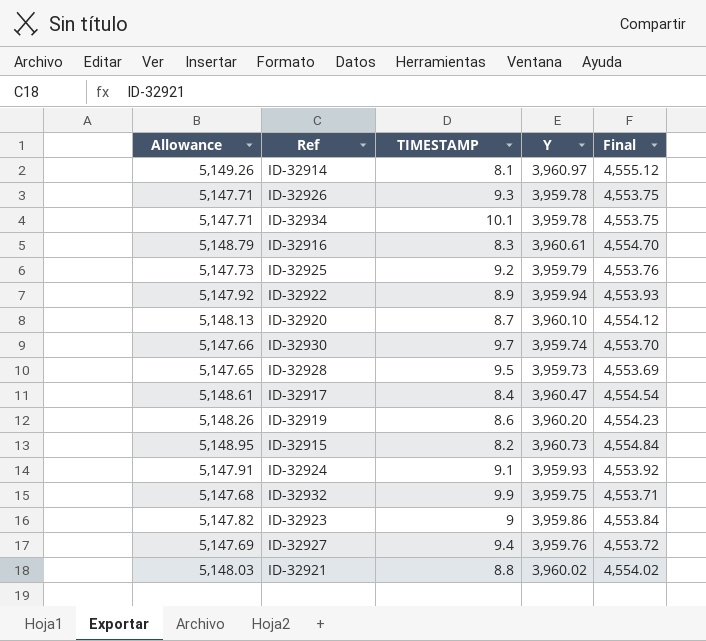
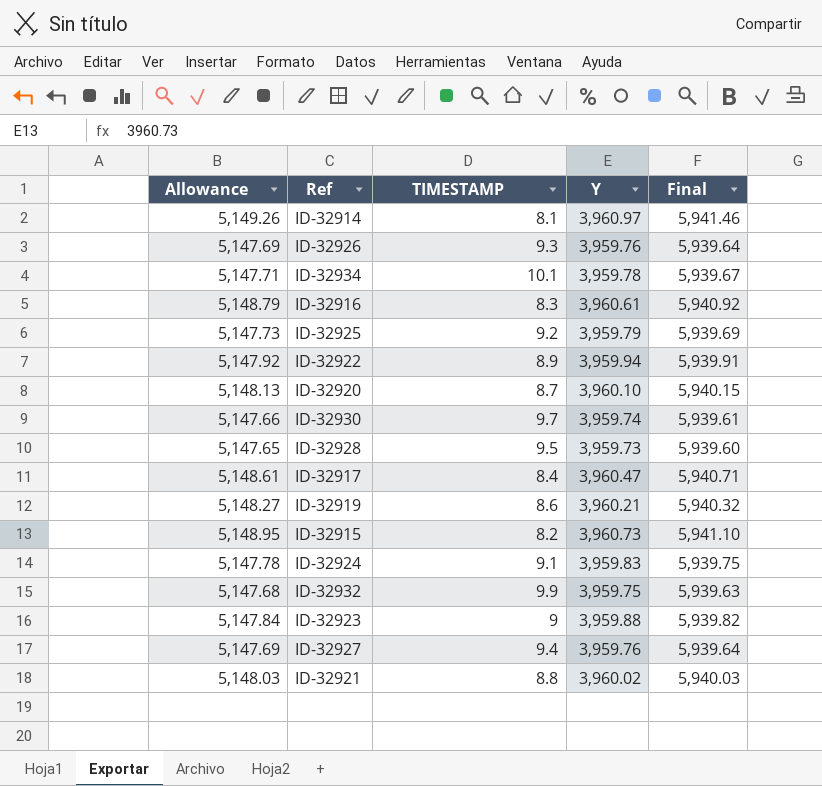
column Final | formula: [Y] * 1.15 -> [Y] * 1.5
ID-32926 | Allowance: 5,147.71 -> 5,147.69
ID-32926 | Y: 3,959.78 -> 3,959.76
ID-32919 | Allowance: 5,148.26 -> 5,148.27
ID-32919 | Y: 3,960.20 -> 3,960.21
ID-32924 | Allowance: 5,147.91 -> 5,147.78
ID-32924 | Y: 3,959.93 -> 3,959.83
ID-32923 | Allowance: 5,147.82 -> 5,147.84
ID-32923 | Y: 3,959.86 -> 3,959.88

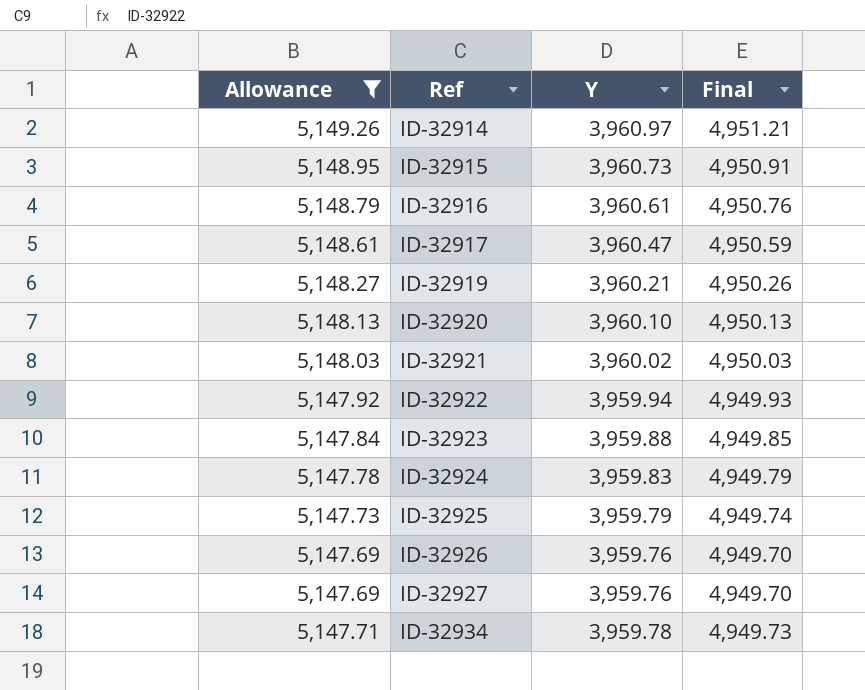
filter: none -> Allowance >= 5,147.69
row order: none -> Ref ascending
column TIMESTAMP | position: 3 -> none
column Final | formula: [Y] * 1.5 -> [Y] * 1.25

